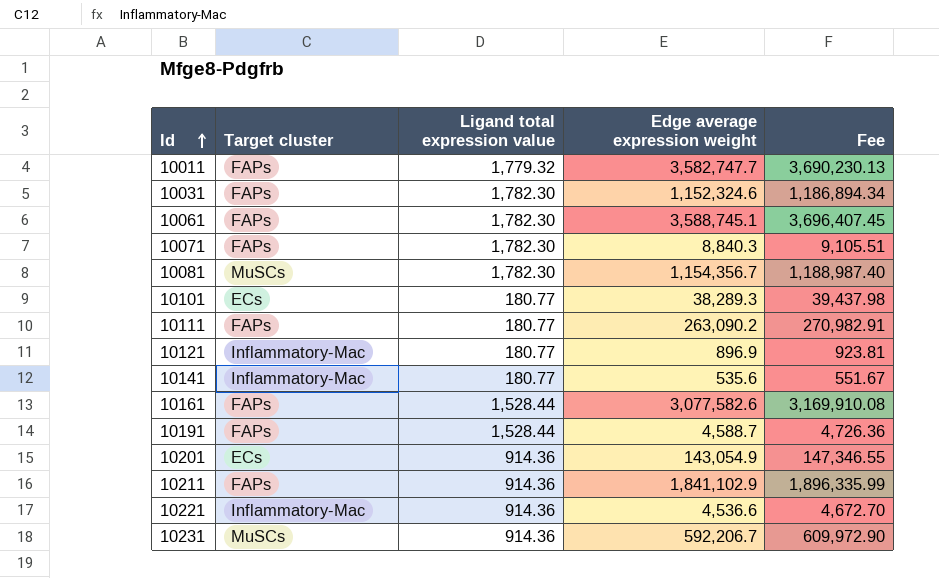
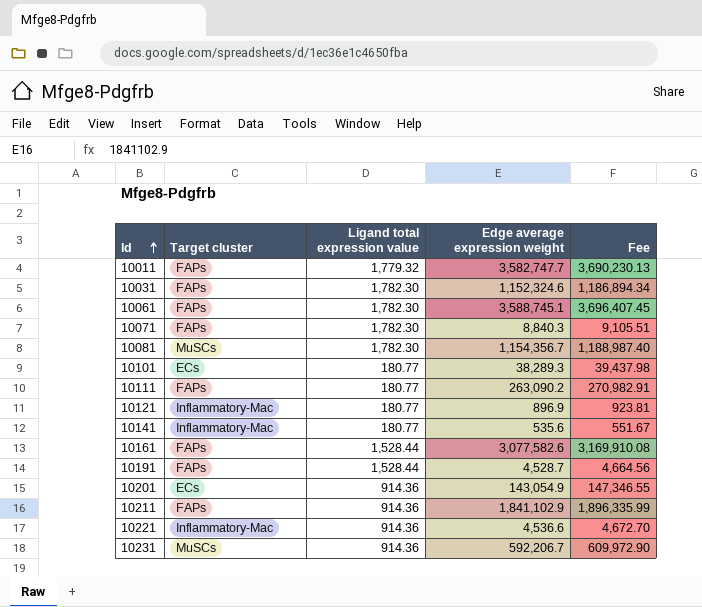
10191 | Edge average expression weight: 4,588.7 -> 4,528.7
10191 | Fee: 4,726.36 -> 4,664.56

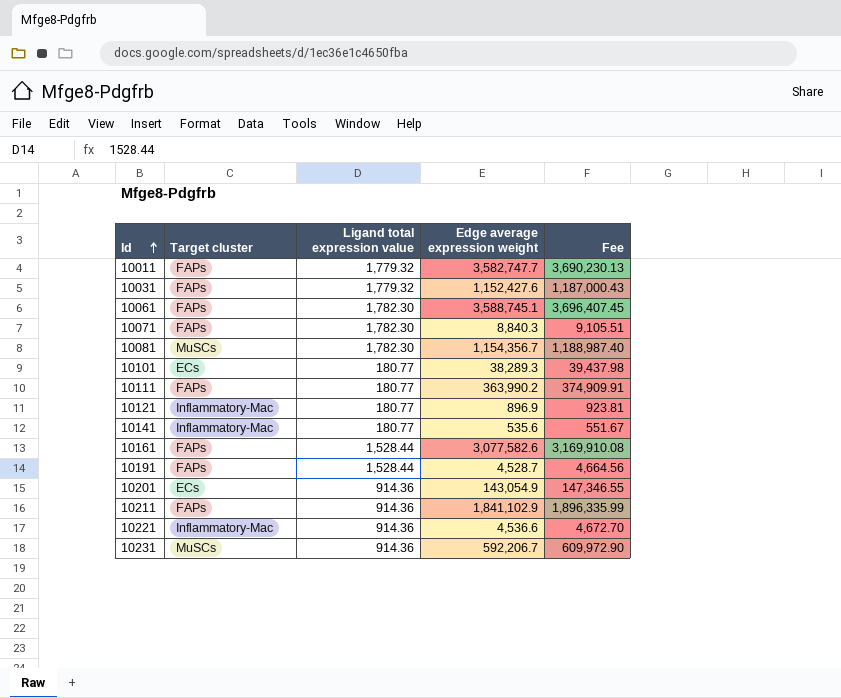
10031 | Ligand total expression value: 1,782.30 -> 1,779.32
10031 | Edge average expression weight: 1,152,324.6 -> 1,152,427.6
10031 | Fee: 1,186,894.34 -> 1,187,000.43
10111 | Edge average expression weight: 263,090.2 -> 363,990.2
10111 | Fee: 270,982.91 -> 374,909.91

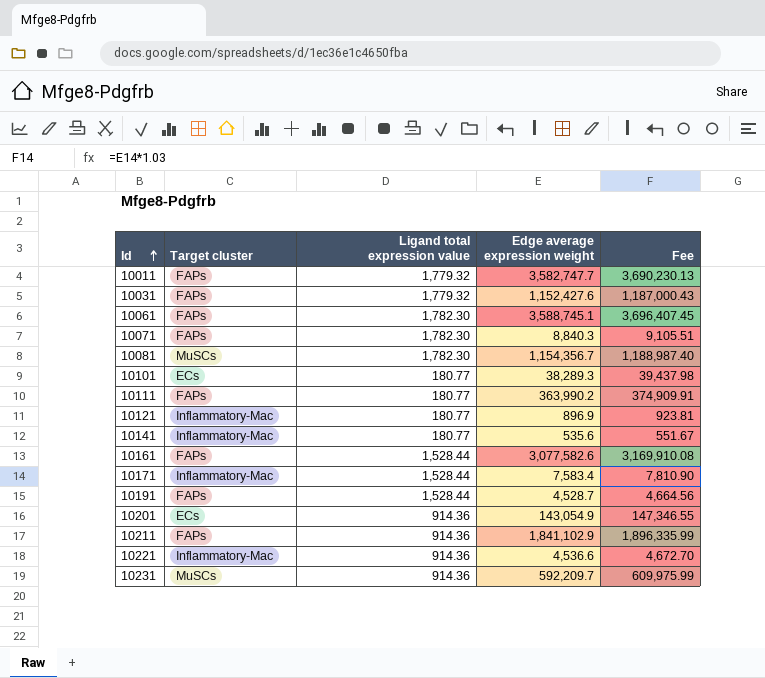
row 10171: none -> Inflammatory-Mac | 1,528.44 | 7,583.4 | 7,810.90
10231 | Edge average expression weight: 592,206.7 -> 592,209.7
10231 | Fee: 609,972.90 -> 609,975.99

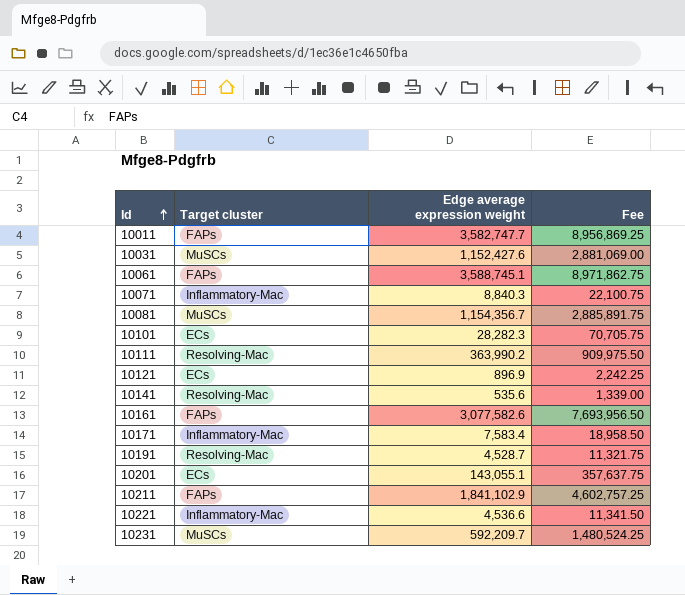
column Ligand total expression value | position: 3 -> none
column Fee | formula: [Edge average expression weight] * 1.03 -> [Edge average expression weight] * 2.5
10031 | Target cluster: FAPs -> MuSCs
10071 | Target cluster: FAPs -> Inflammatory-Mac
10101 | Edge average expression weight: 38,289.3 -> 28,282.3
10111 | Target cluster: FAPs -> Resolving-Mac
10121 | Target cluster: Inflammatory-Mac -> ECs
10141 | Target cluster: Inflammatory-Mac -> Resolving-Mac
10191 | Target cluster: FAPs -> Resolving-Mac
10201 | Edge average expression weight: 143,054.9 -> 143,055.1

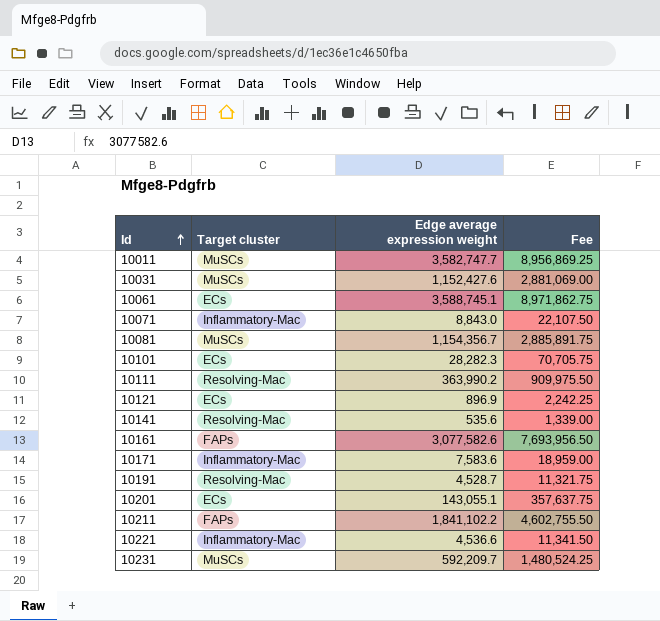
10011 | Target cluster: FAPs -> MuSCs
10061 | Target cluster: FAPs -> ECs
10071 | Edge average expression weight: 8,840.3 -> 8,843.0
10071 | Fee: 22,100.75 -> 22,107.50
10171 | Edge average expression weight: 7,583.4 -> 7,583.6
10171 | Fee: 18,958.50 -> 18,959.00
10211 | Edge average expression weight: 1,841,102.9 -> 1,841,102.2
10211 | Fee: 4,602,757.25 -> 4,602,755.50

